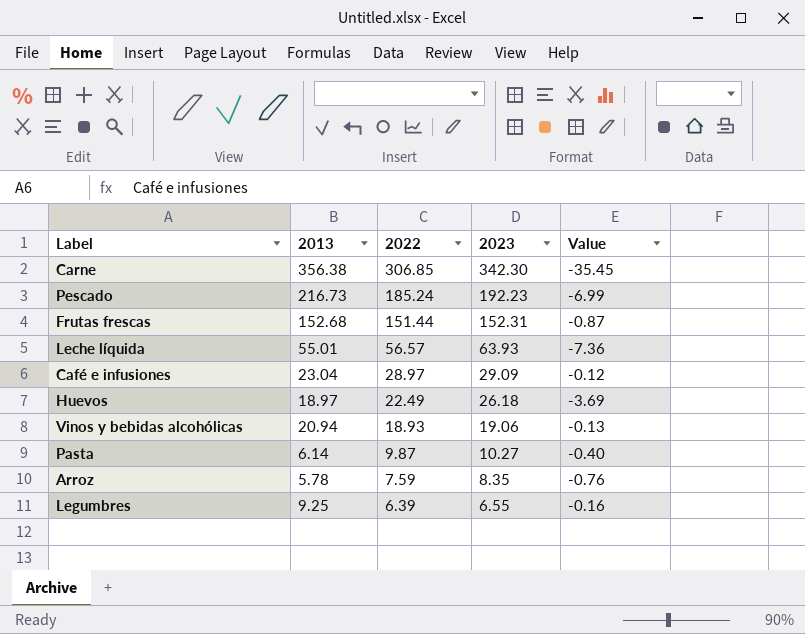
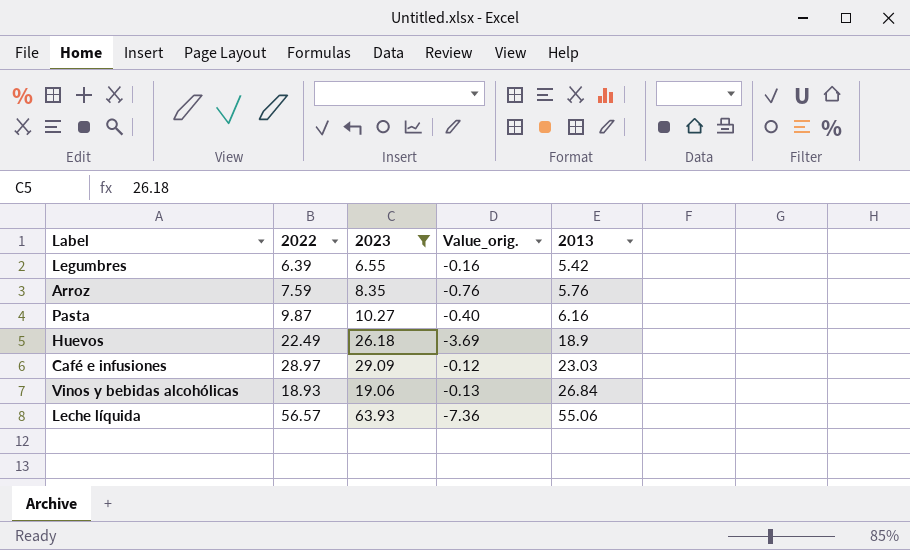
filter: none -> 2023 <= 63.93
row order: 2022 descending -> 2013 ascending
column name: Value -> Value_orig.
column 2013 | position: 2 -> 5
Legumbres | 2013: 9.25 -> 5.42
Arroz | 2013: 5.78 -> 5.76
Pasta | 2013: 6.14 -> 6.16
Huevos | 2013: 18.97 -> 18.9
Café e infusiones | 2013: 23.04 -> 23.03
Vinos y bebidas alcohólicas | 2013: 20.94 -> 26.84
Leche líquida | 2013: 55.01 -> 55.06

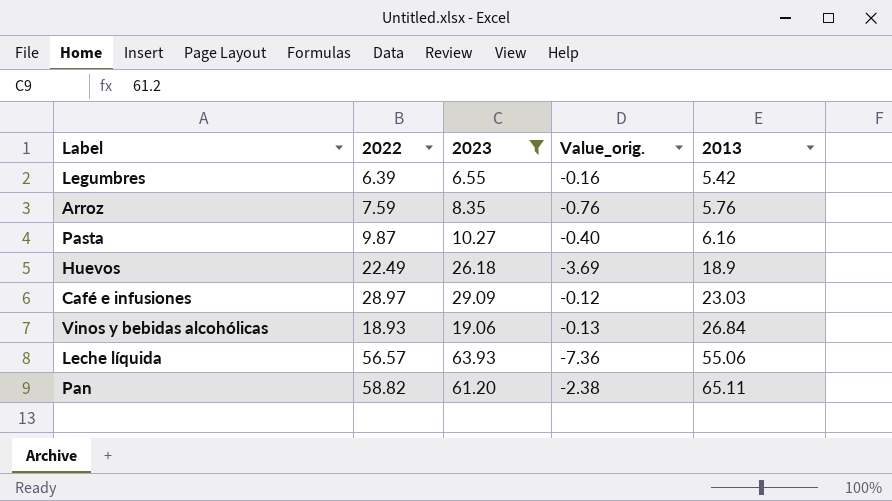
row Pan: none -> 58.82 | 61.20 | -2.38 | 65.11

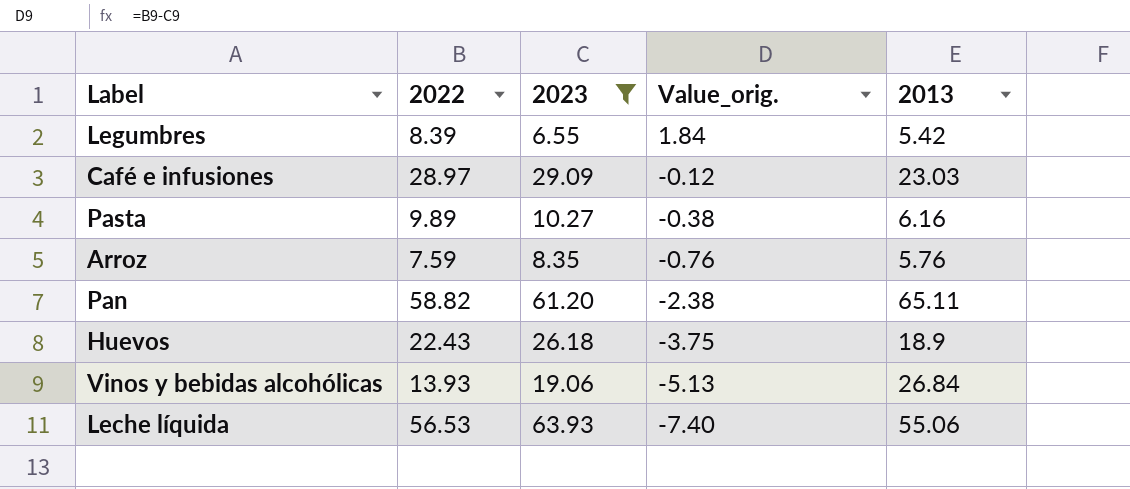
row order: 2013 ascending -> Value_orig. descending
Legumbres | 2022: 6.39 -> 8.39
Legumbres | Value_orig.: -0.16 -> 1.84
Pasta | 2022: 9.87 -> 9.89
Pasta | Value_orig.: -0.40 -> -0.38
Huevos | 2022: 22.49 -> 22.43
Huevos | Value_orig.: -3.69 -> -3.75
Vinos y bebidas alcohólicas | 2022: 18.93 -> 13.93
Vinos y bebidas alcohólicas | Value_orig.: -0.13 -> -5.13
Leche líquida | 2022: 56.57 -> 56.53
Leche líquida | Value_orig.: -7.36 -> -7.40

